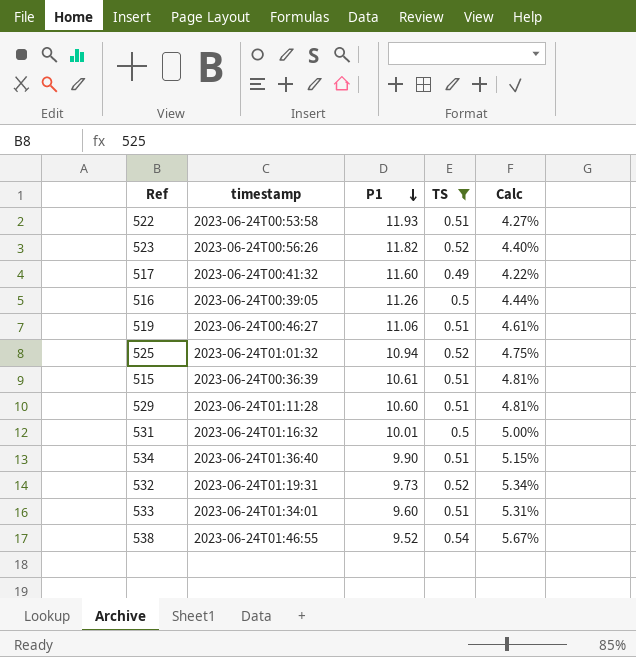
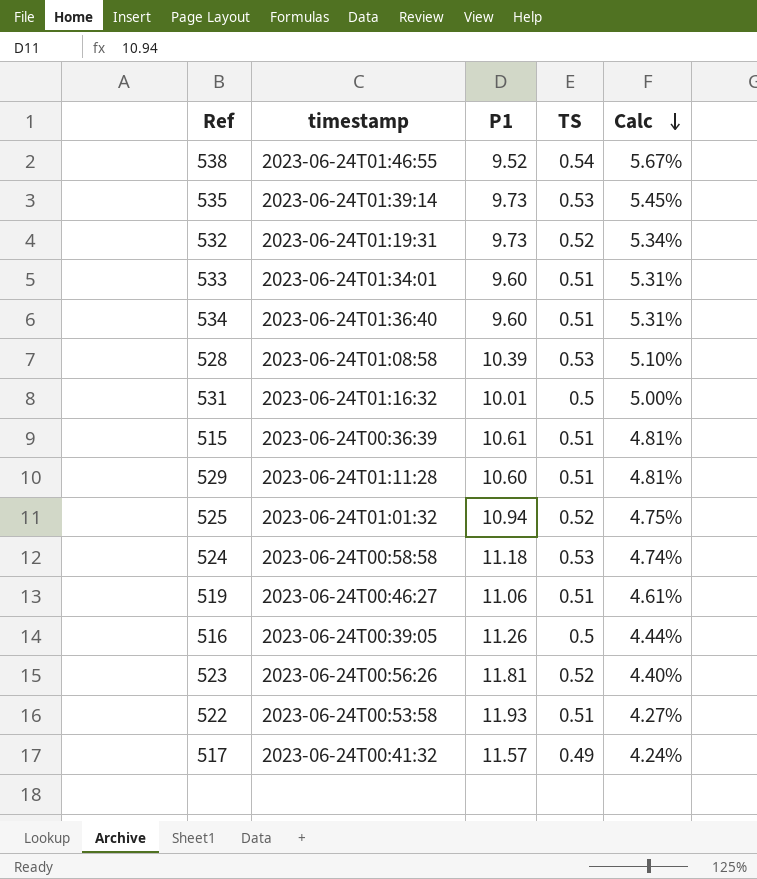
filter: TS != 0.53 -> none
row order: P1 descending -> Calc descending
534 | P1: 9.90 -> 9.60
534 | Calc: 5.15% -> 5.31%
523 | P1: 11.82 -> 11.81
517 | P1: 11.60 -> 11.57
517 | Calc: 4.22% -> 4.24%

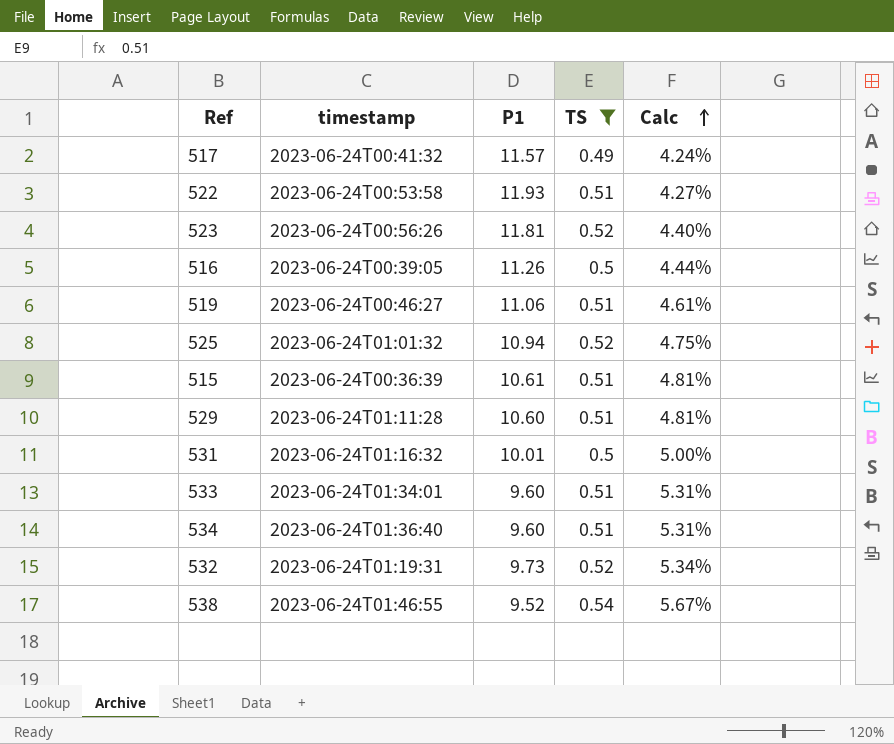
filter: none -> TS != 0.53
row order: Calc descending -> Calc ascending

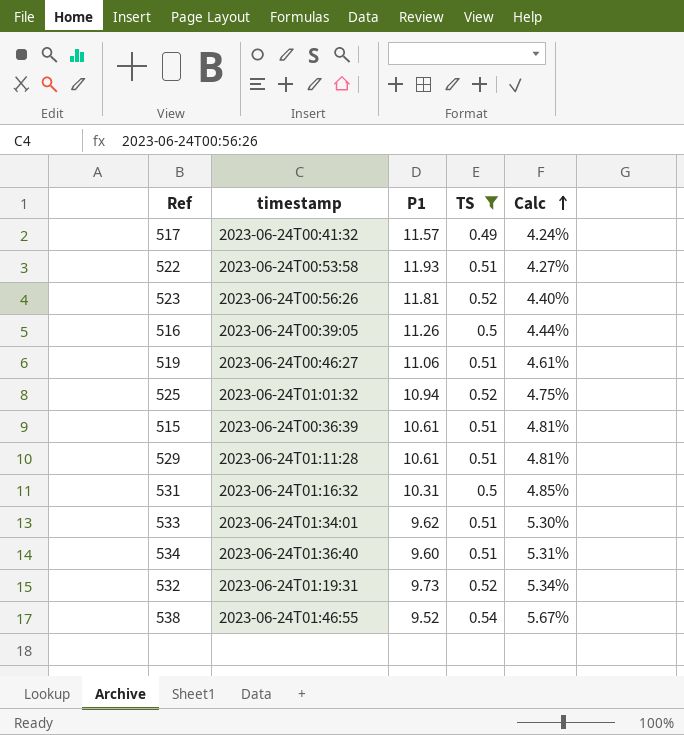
529 | P1: 10.60 -> 10.61
531 | P1: 10.01 -> 10.31
531 | Calc: 5.00% -> 4.85%
533 | P1: 9.60 -> 9.62
533 | Calc: 5.31% -> 5.30%

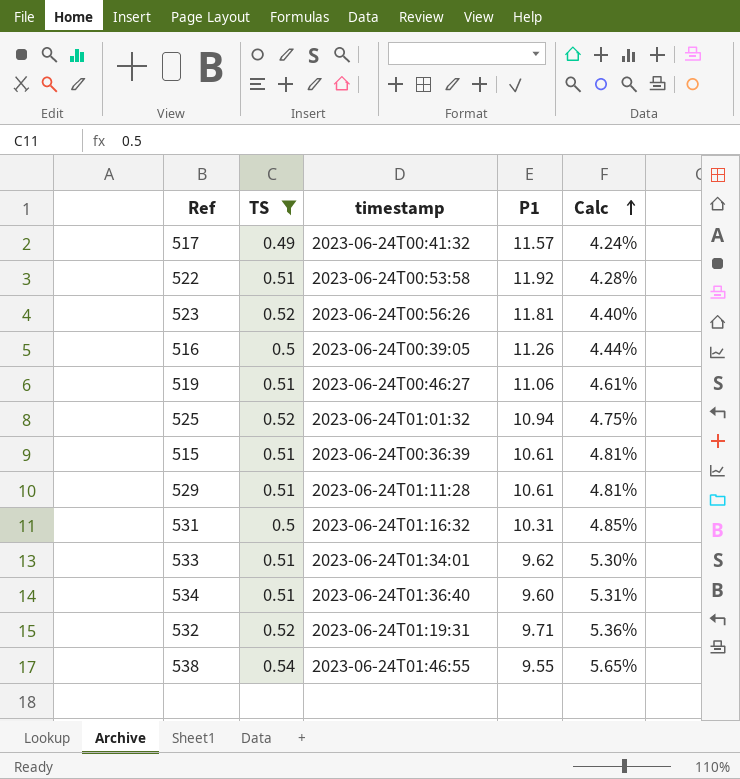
column TS | position: 4 -> 2
522 | P1: 11.93 -> 11.92
522 | Calc: 4.27% -> 4.28%
532 | P1: 9.73 -> 9.71
532 | Calc: 5.34% -> 5.36%
538 | P1: 9.52 -> 9.55
538 | Calc: 5.67% -> 5.65%

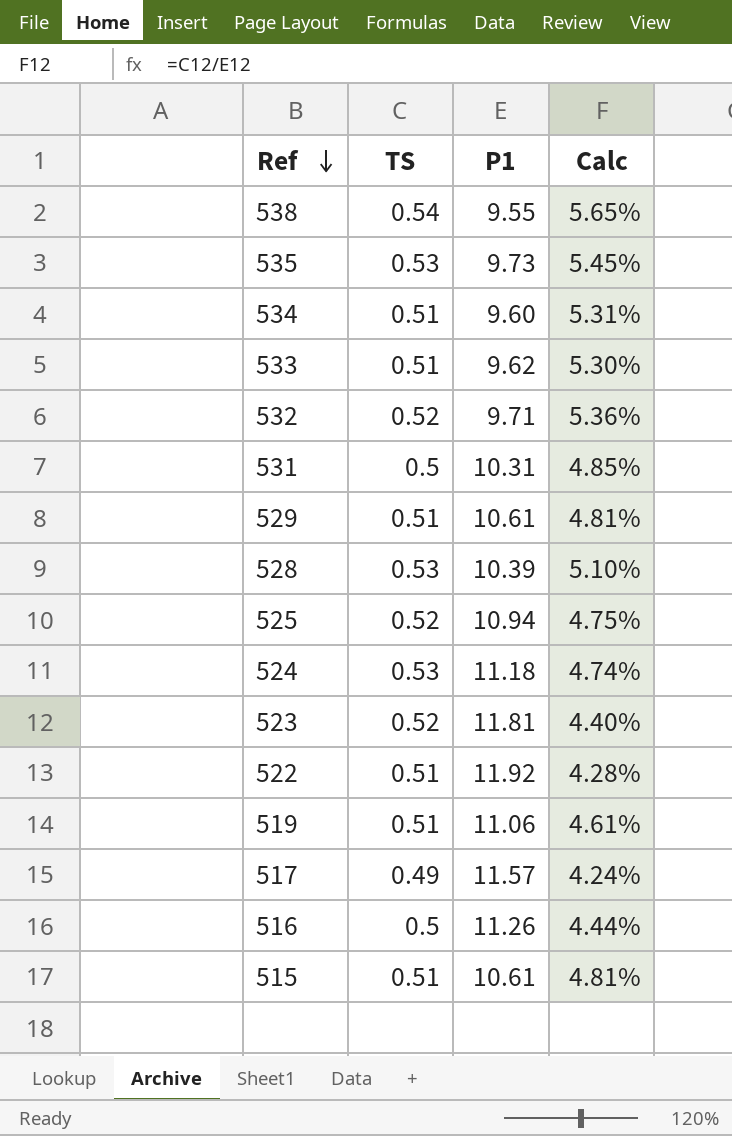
filter: TS != 0.53 -> none
row order: Calc ascending -> Ref descending
column timestamp | position: 3 -> none

